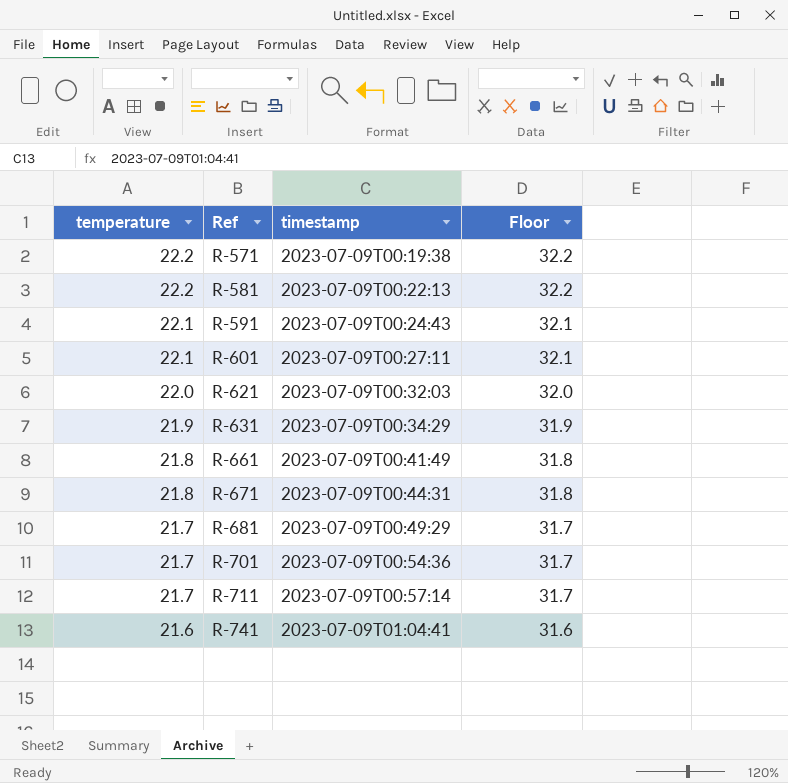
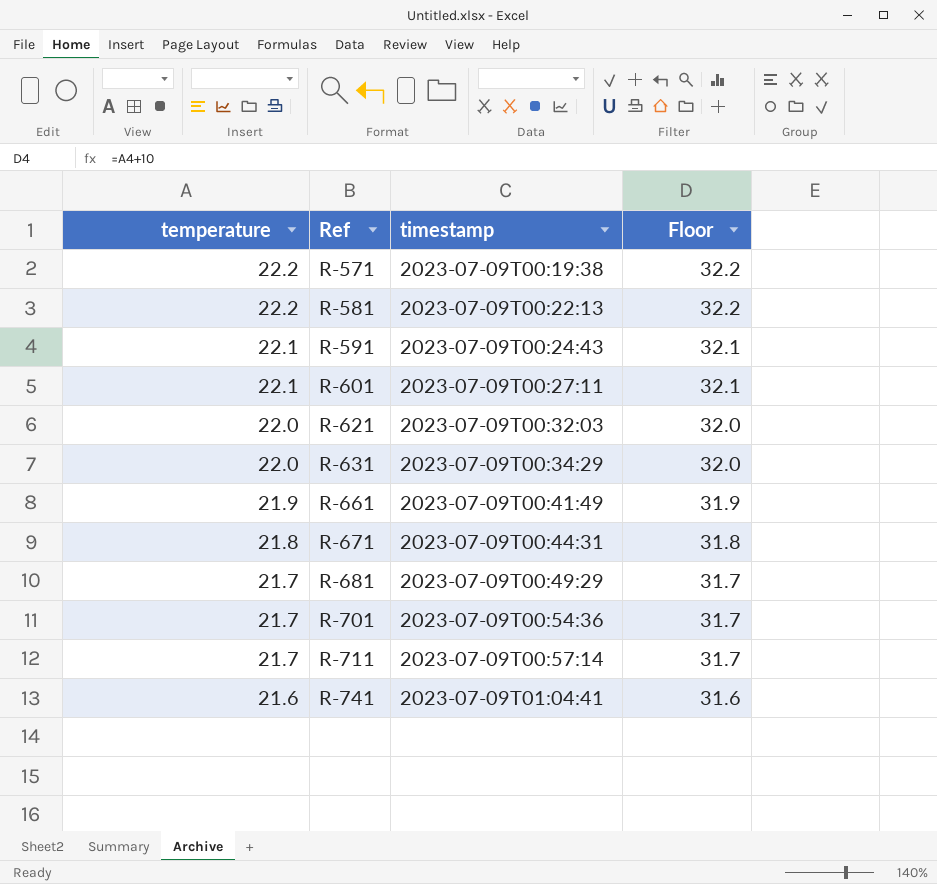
R-631 | temperature: 21.9 -> 22.0
R-631 | Floor: 31.9 -> 32.0
R-661 | temperature: 21.8 -> 21.9
R-661 | Floor: 31.8 -> 31.9

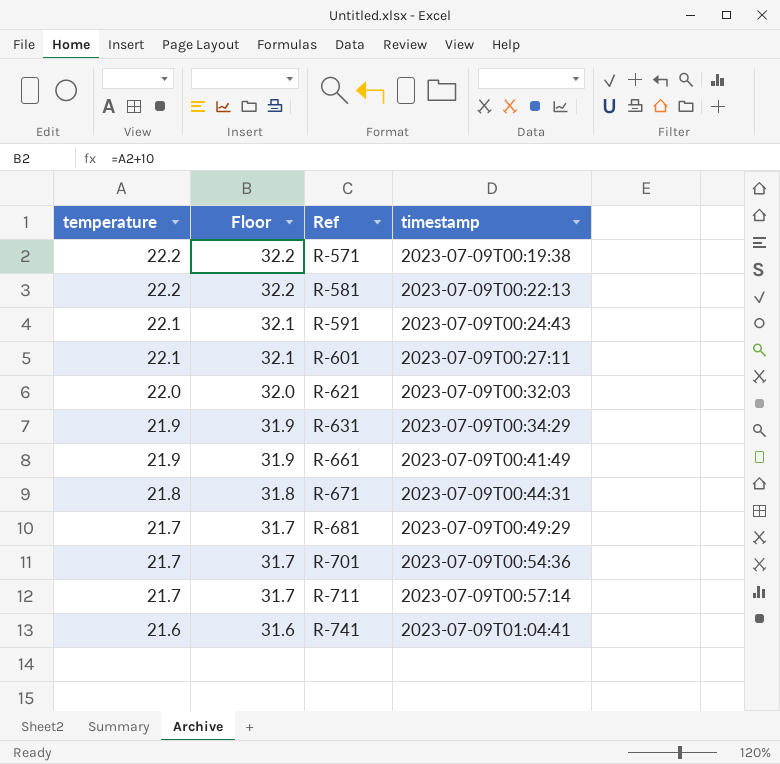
column Floor | position: 4 -> 2
R-631 | temperature: 22.0 -> 21.9
R-631 | Floor: 32.0 -> 31.9

